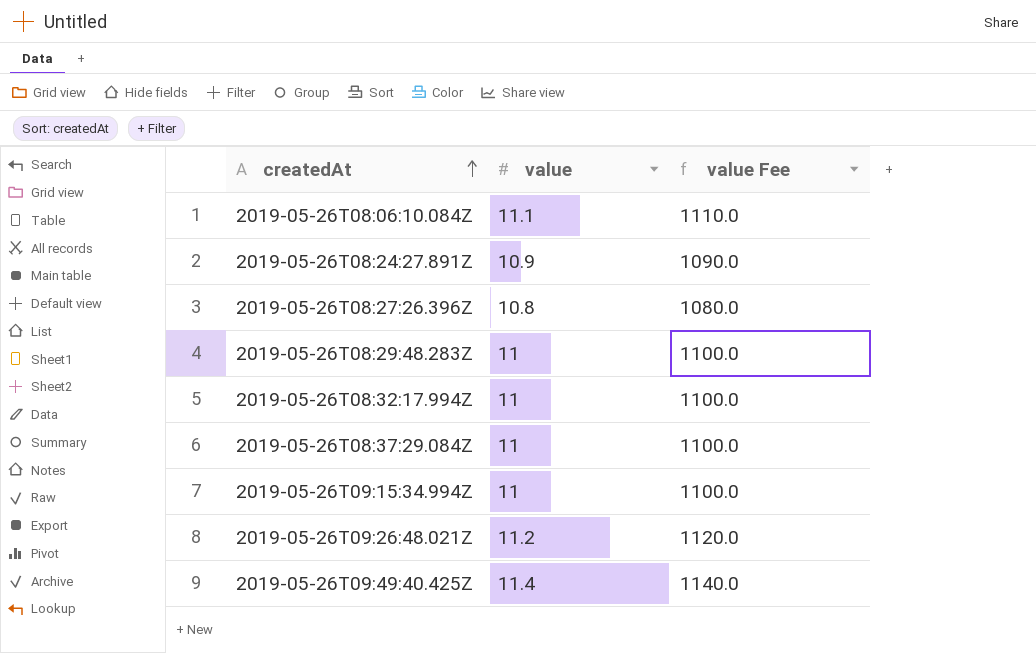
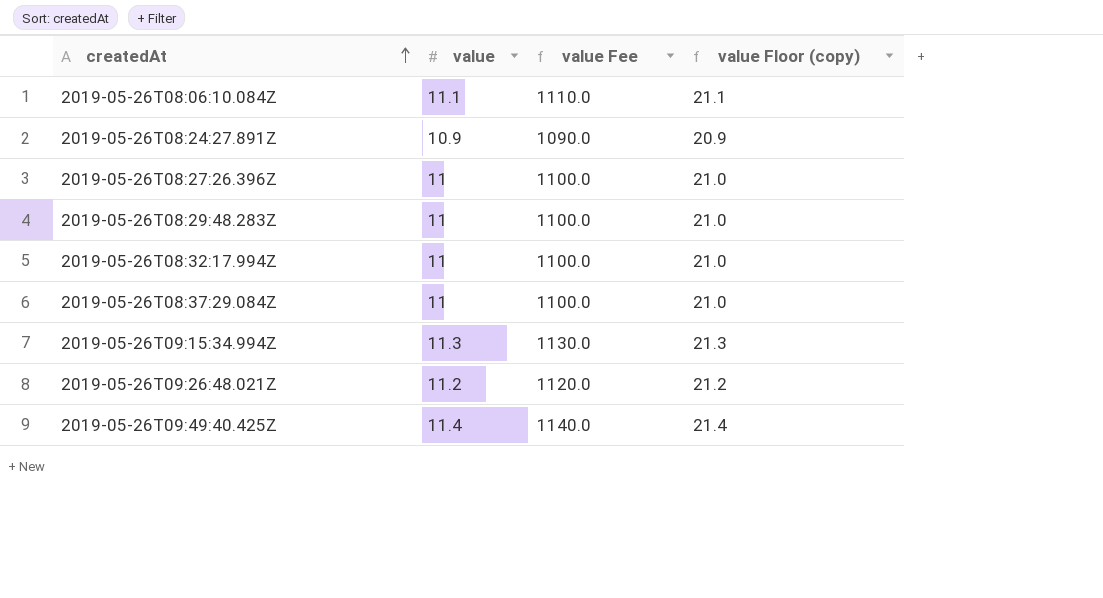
column value Floor (copy) | formula: none -> [value] + 10
2019-05-26T08:27:26.396Z | value: 10.8 -> 11
2019-05-26T08:27:26.396Z | value Fee: 1080.0 -> 1100.0
2019-05-26T09:15:34.994Z | value: 11 -> 11.3
2019-05-26T09:15:34.994Z | value Fee: 1100.0 -> 1130.0

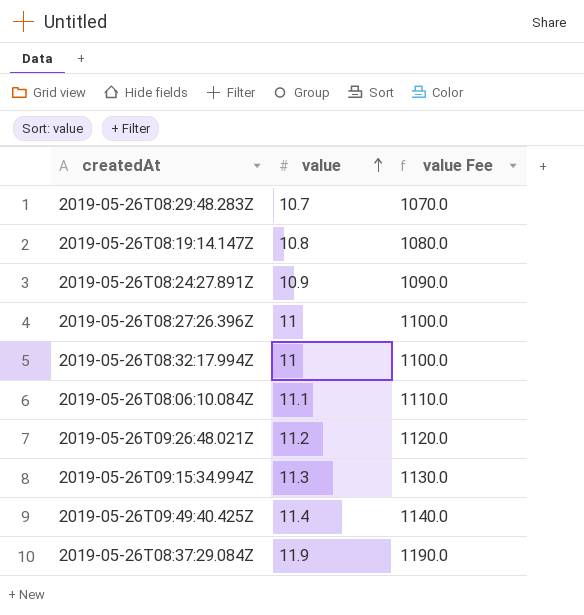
row order: createdAt ascending -> value ascending
column value Floor (copy) | formula: [value] + 10 -> none
2019-05-26T08:29:48.283Z | value: 11 -> 10.7
2019-05-26T08:29:48.283Z | value Fee: 1100.0 -> 1070.0
row 2019-05-26T08:19:14.147Z: none -> 10.8 | 1080.0
2019-05-26T08:37:29.084Z | value: 11 -> 11.9
2019-05-26T08:37:29.084Z | value Fee: 1100.0 -> 1190.0

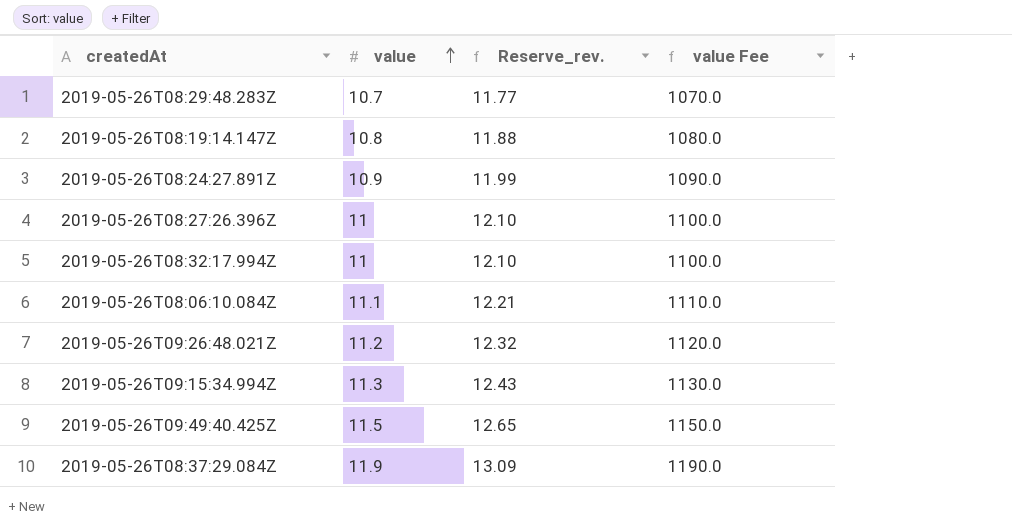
column Reserve_rev. | formula: none -> [value] * 1.1
2019-05-26T09:49:40.425Z | value: 11.4 -> 11.5
2019-05-26T09:49:40.425Z | value Fee: 1140.0 -> 1150.0

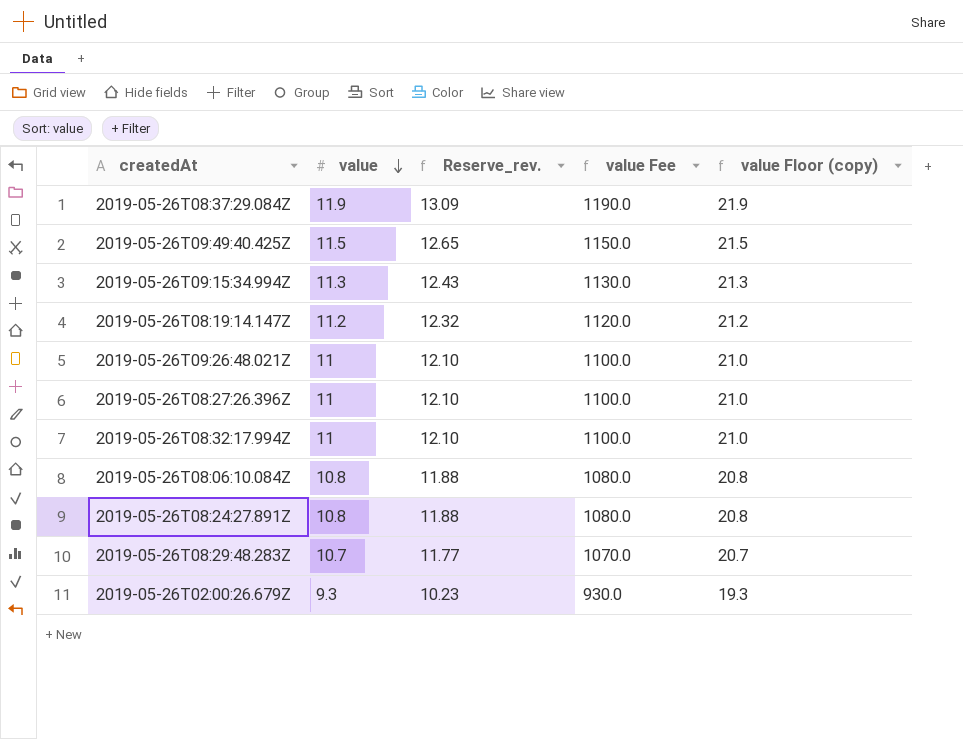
row order: value ascending -> value descending
column value Floor (copy) | formula: none -> [value] + 10
2019-05-26T08:19:14.147Z | value: 10.8 -> 11.2
2019-05-26T08:19:14.147Z | Reserve_rev.: 11.88 -> 12.32
2019-05-26T08:19:14.147Z | value Fee: 1080.0 -> 1120.0
2019-05-26T09:26:48.021Z | value: 11.2 -> 11
2019-05-26T09:26:48.021Z | Reserve_rev.: 12.32 -> 12.10
2019-05-26T09:26:48.021Z | value Fee: 1120.0 -> 1100.0
2019-05-26T08:06:10.084Z | value: 11.1 -> 10.8
2019-05-26T08:06:10.084Z | Reserve_rev.: 12.21 -> 11.88
2019-05-26T08:06:10.084Z | value Fee: 1110.0 -> 1080.0
2019-05-26T08:24:27.891Z | value: 10.9 -> 10.8
2019-05-26T08:24:27.891Z | Reserve_rev.: 11.99 -> 11.88
2019-05-26T08:24:27.891Z | value Fee: 1090.0 -> 1080.0
row 2019-05-26T02:00:26.679Z: none -> 9.3 | 10.23 | 930.0 | 19.3

